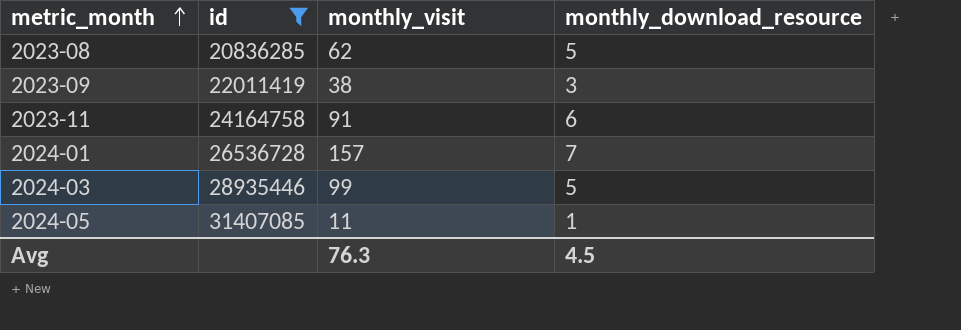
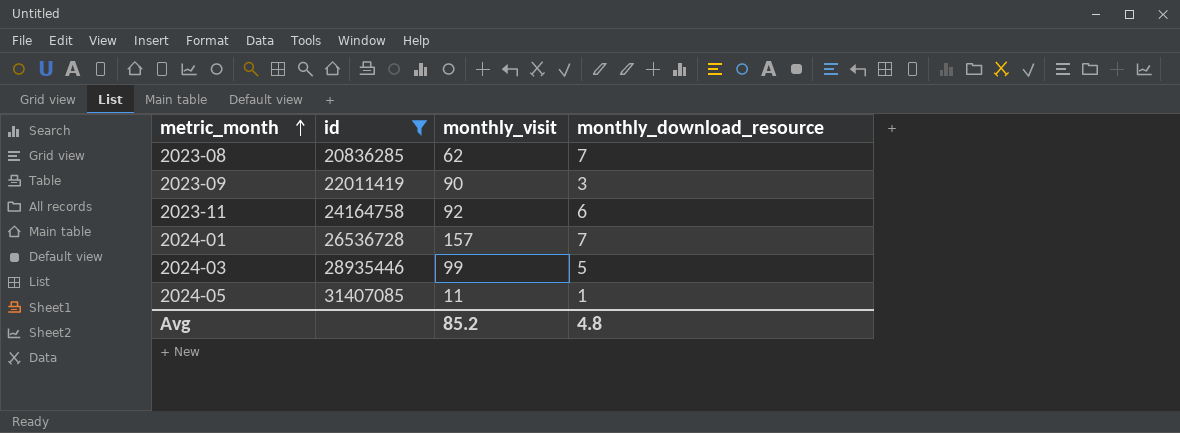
2023-08 | monthly_download_resource: 5 -> 7
2023-09 | monthly_visit: 38 -> 90
2023-11 | monthly_visit: 91 -> 92
Avg | monthly_visit: 76.3 -> 85.2
Avg | monthly_download_resource: 4.5 -> 4.8

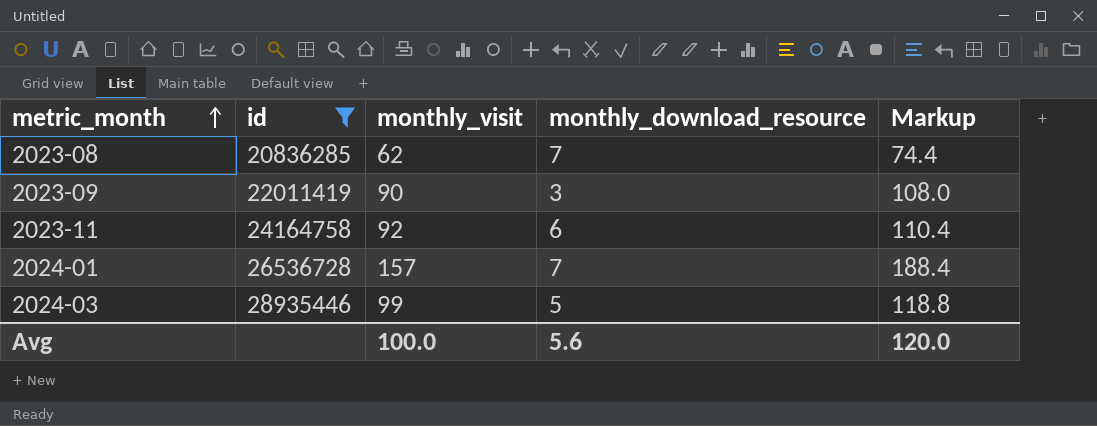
column Markup | formula: none -> [monthly_visit] * 1.2
row 2024-05: 31407085 | 11 | 1 -> none
Avg | monthly_visit: 85.2 -> 100.0
Avg | monthly_download_resource: 4.8 -> 5.6

